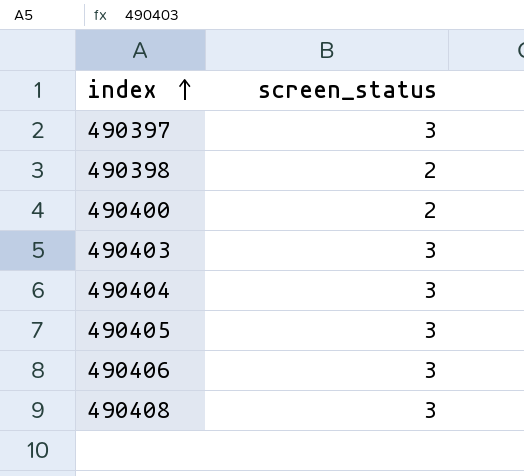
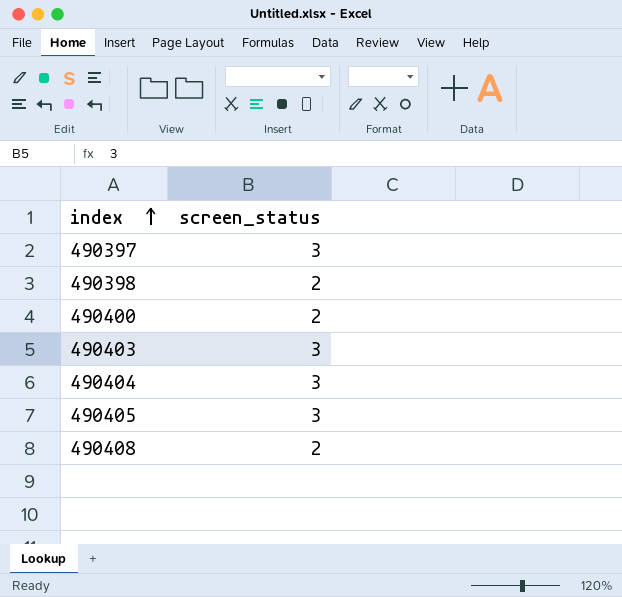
row 490406: 3 -> none
490408 | screen_status: 3 -> 2

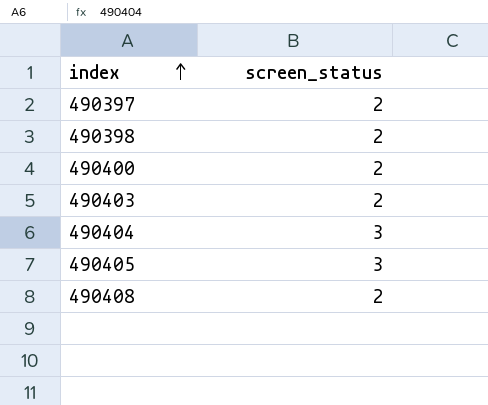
490397 | screen_status: 3 -> 2
490403 | screen_status: 3 -> 2

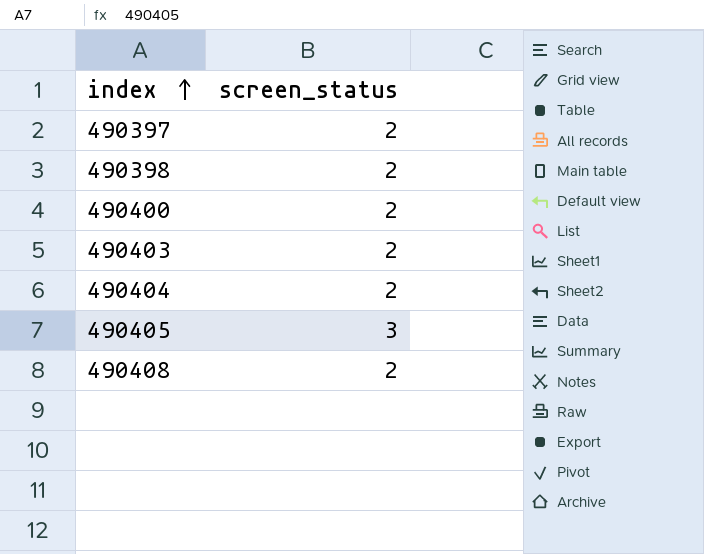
490404 | screen_status: 3 -> 2

